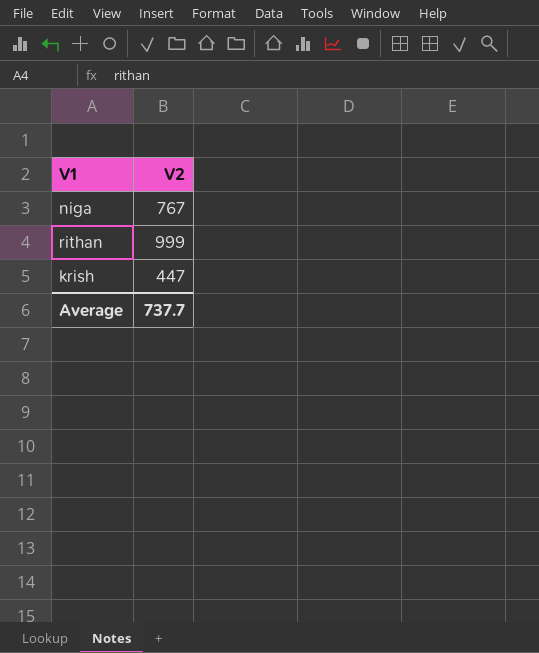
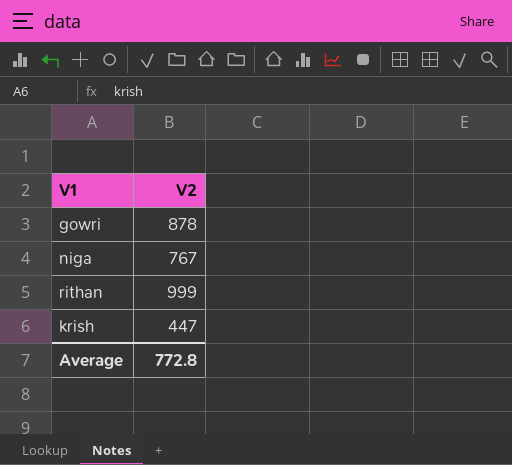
row gowri: none -> 878
Average | V2: 737.7 -> 772.8

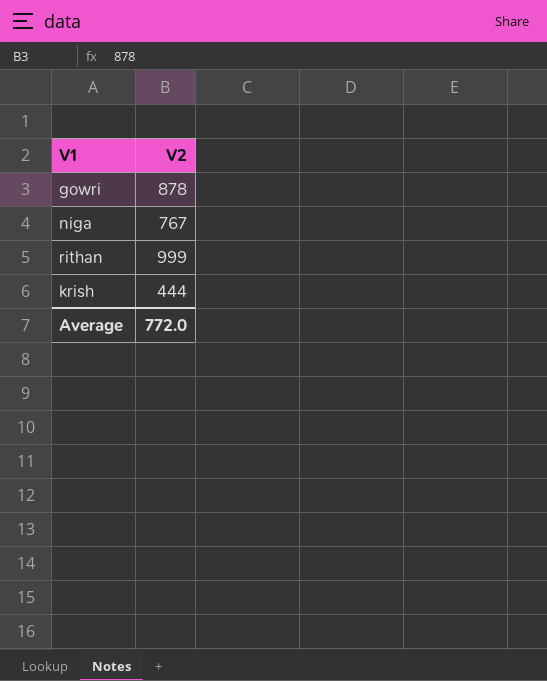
krish | V2: 447 -> 444
Average | V2: 772.8 -> 772.0

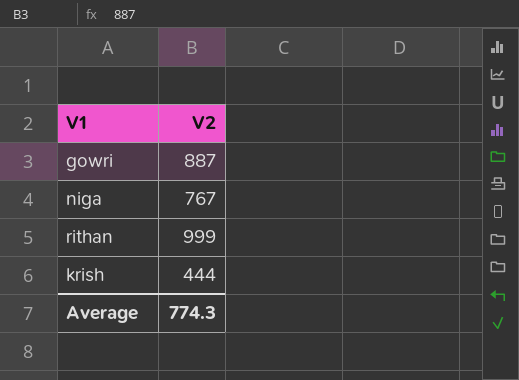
gowri | V2: 878 -> 887
Average | V2: 772.0 -> 774.3

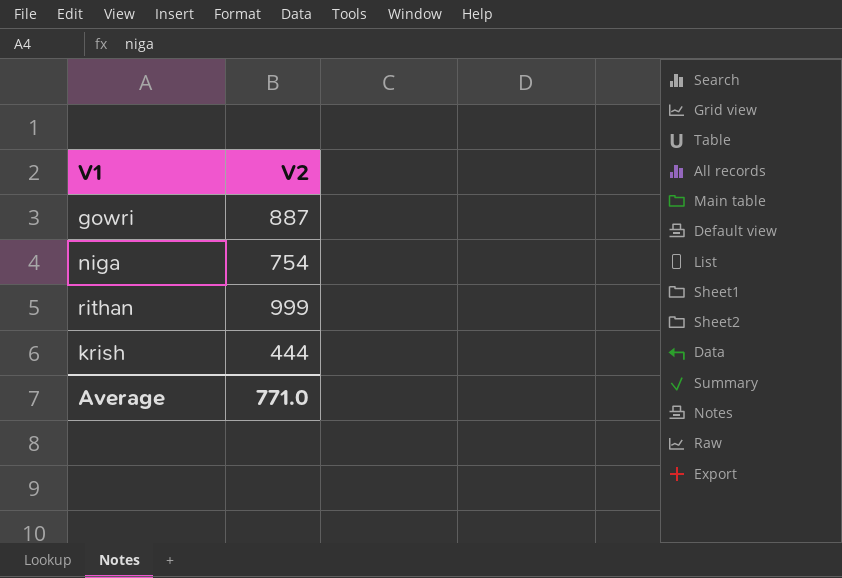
niga | V2: 767 -> 754
Average | V2: 774.3 -> 771.0

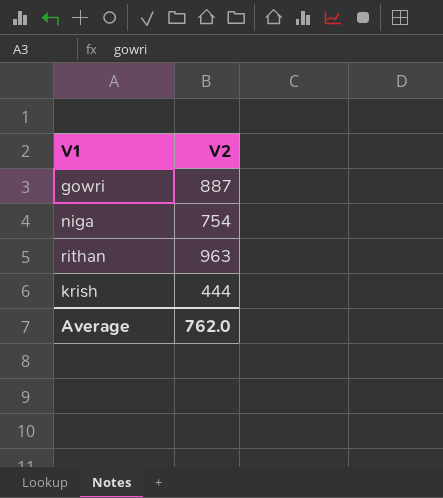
rithan | V2: 999 -> 963
Average | V2: 771.0 -> 762.0

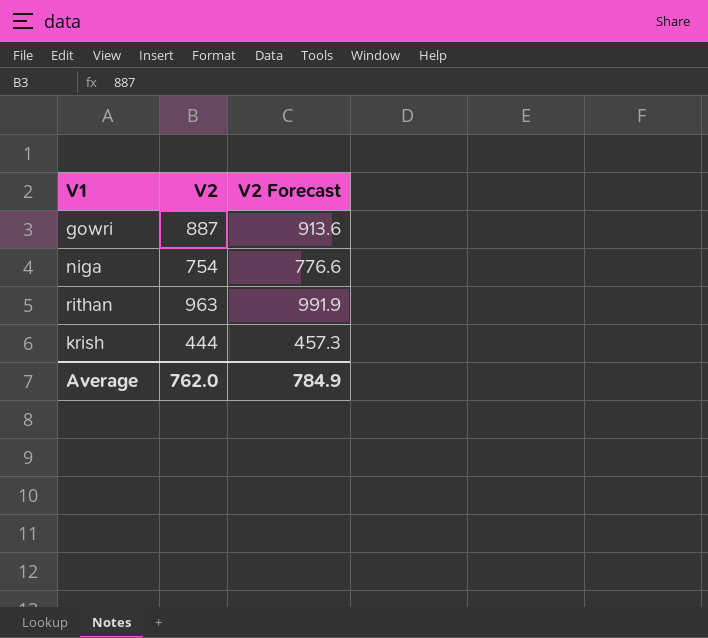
column V2 Forecast | formula: none -> [V2] * 1.03

